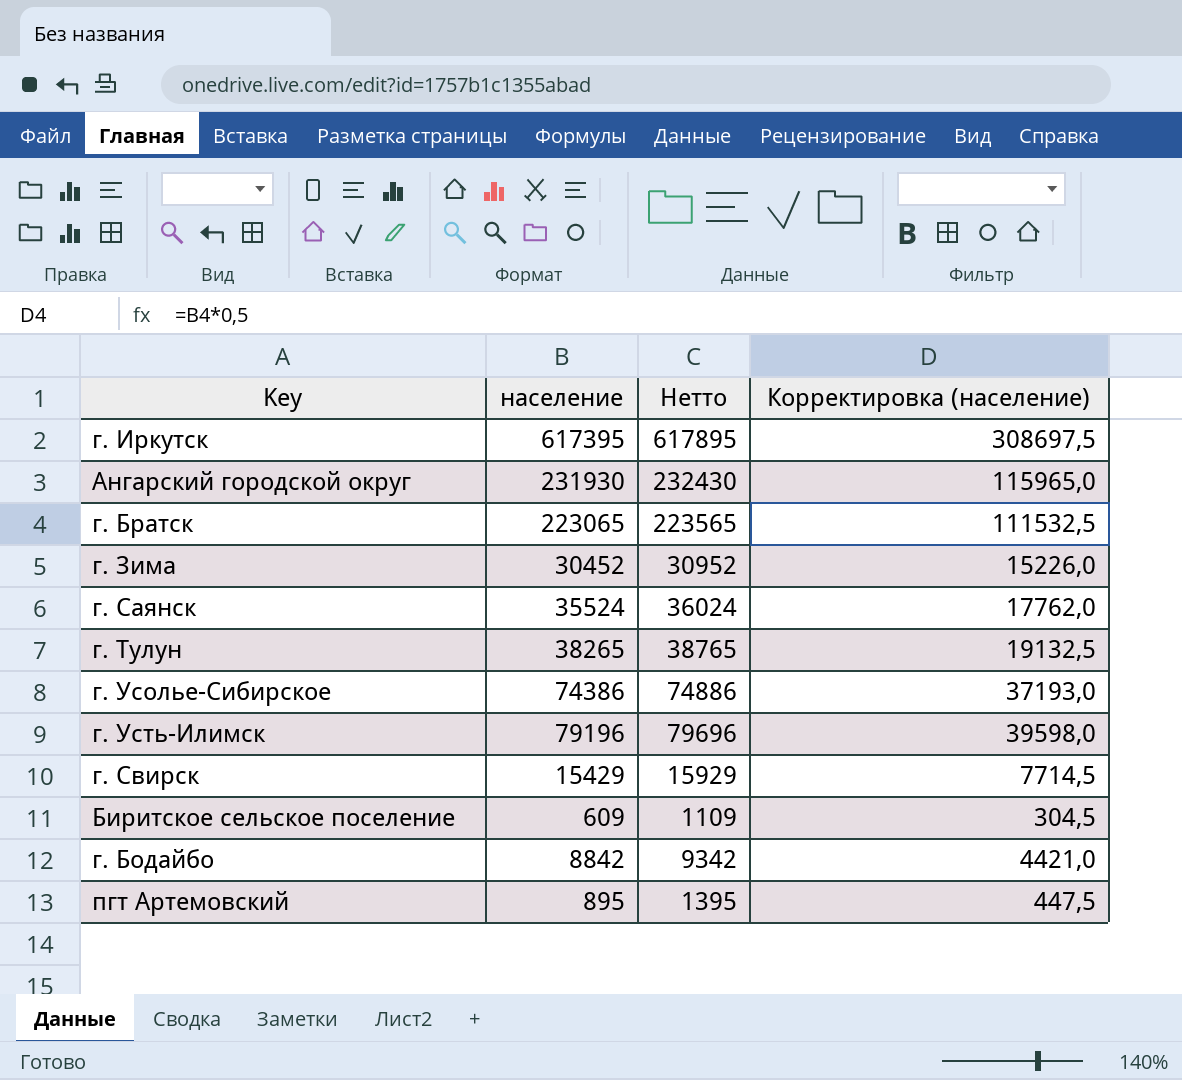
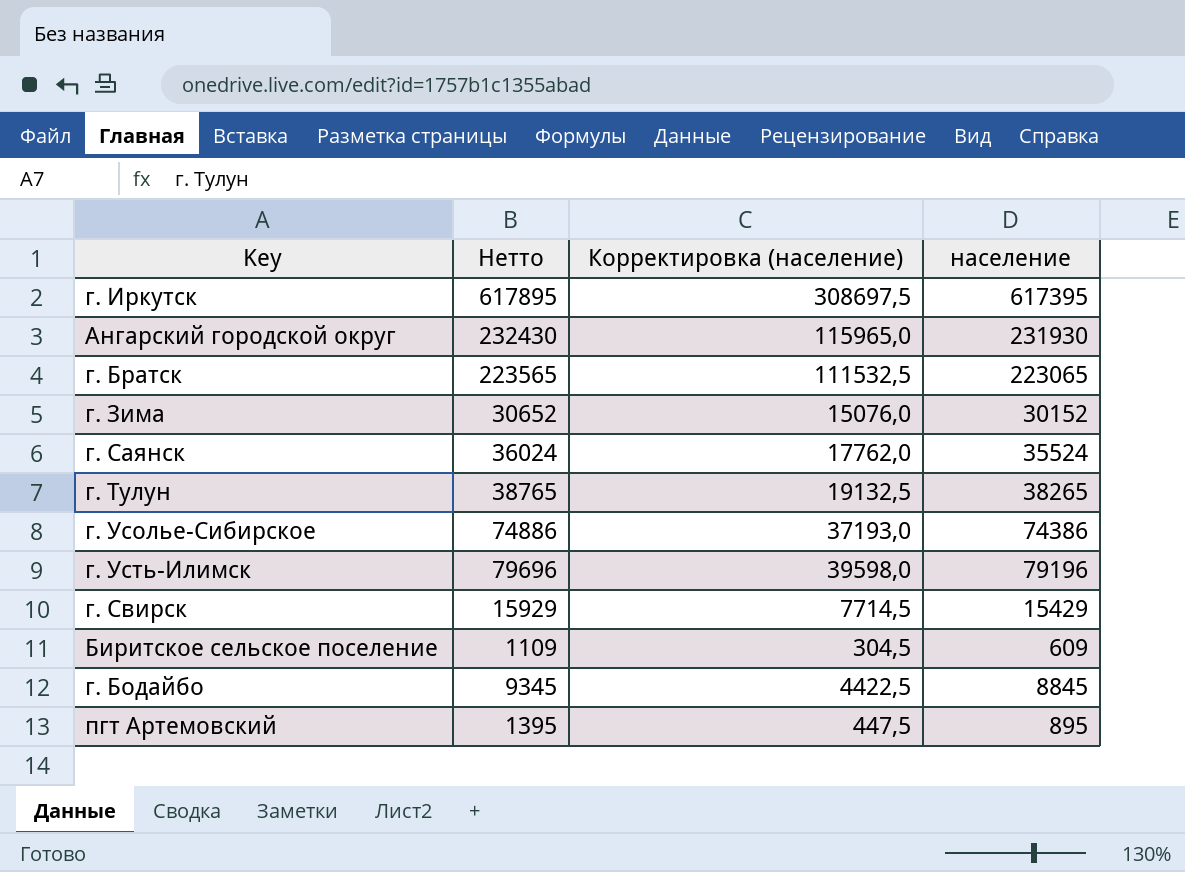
column население | position: 2 -> 4
г. Зима | Нетто: 30952 -> 30652
г. Зима | Корректировка (население): 15226,0 -> 15076,0
г. Зима | население: 30452 -> 30152
г. Бодайбо | Нетто: 9342 -> 9345
г. Бодайбо | Корректировка (население): 4421,0 -> 4422,5
г. Бодайбо | население: 8842 -> 8845

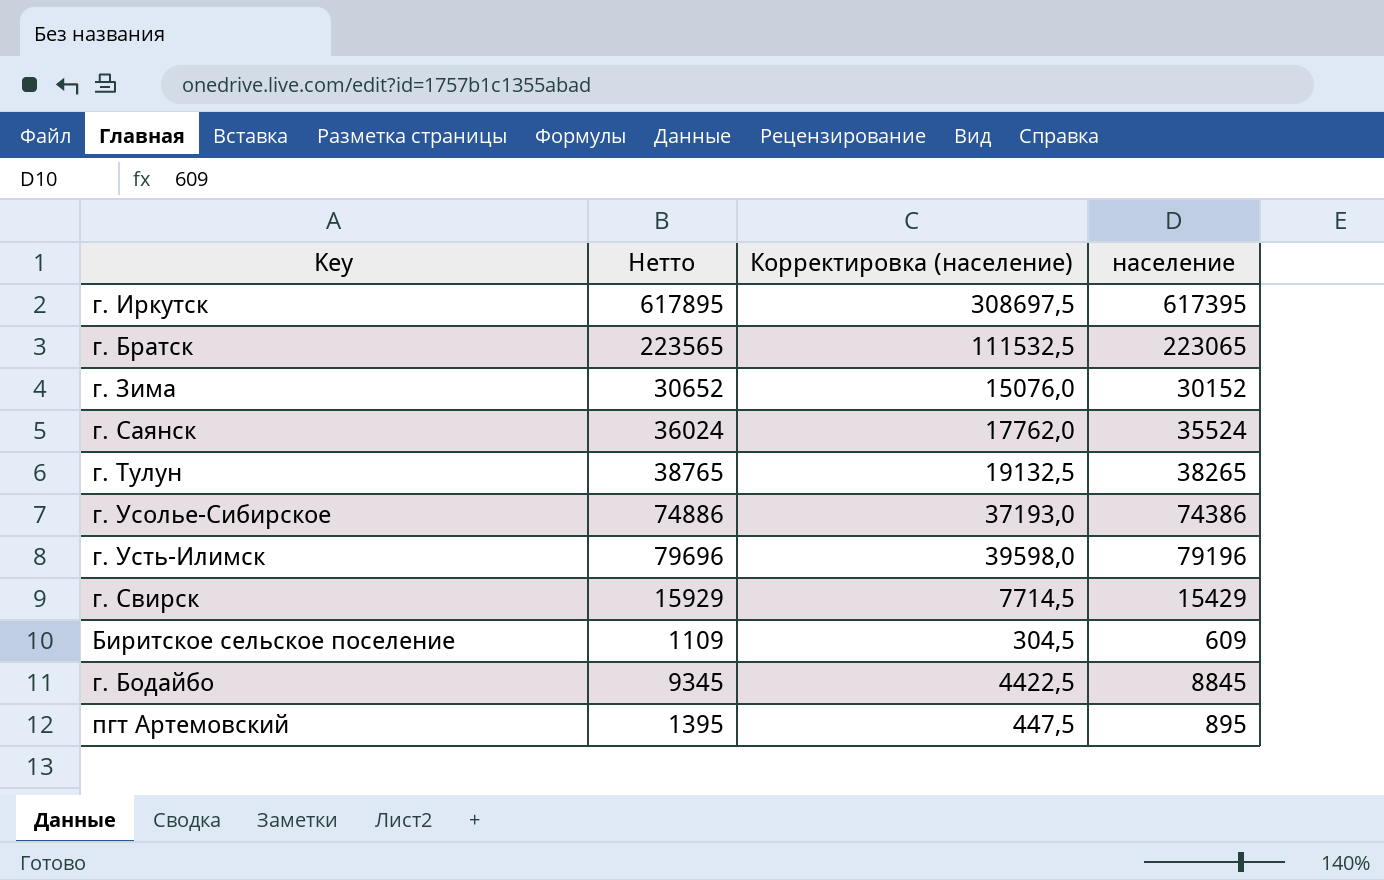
row Ангарский городской округ: 232430 | 115965,0 | 231930 -> none

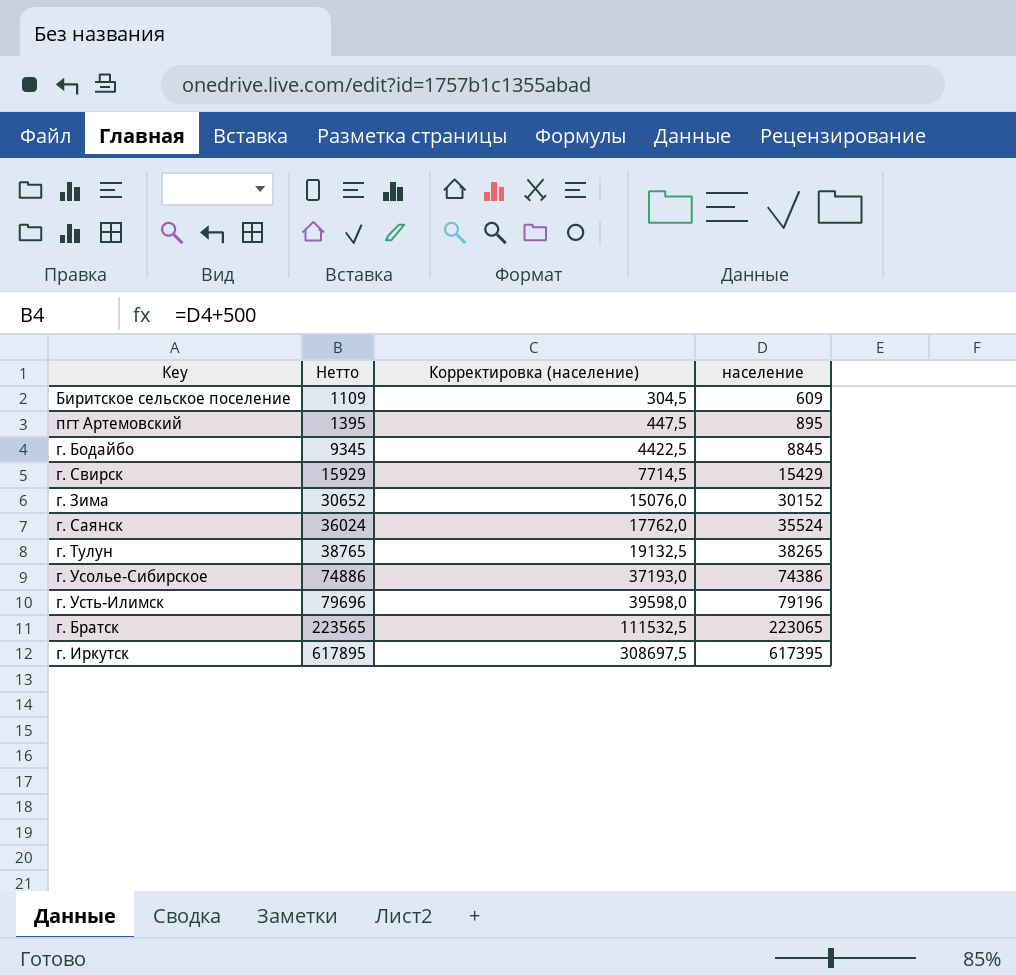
row order: none -> Нетто ascending

